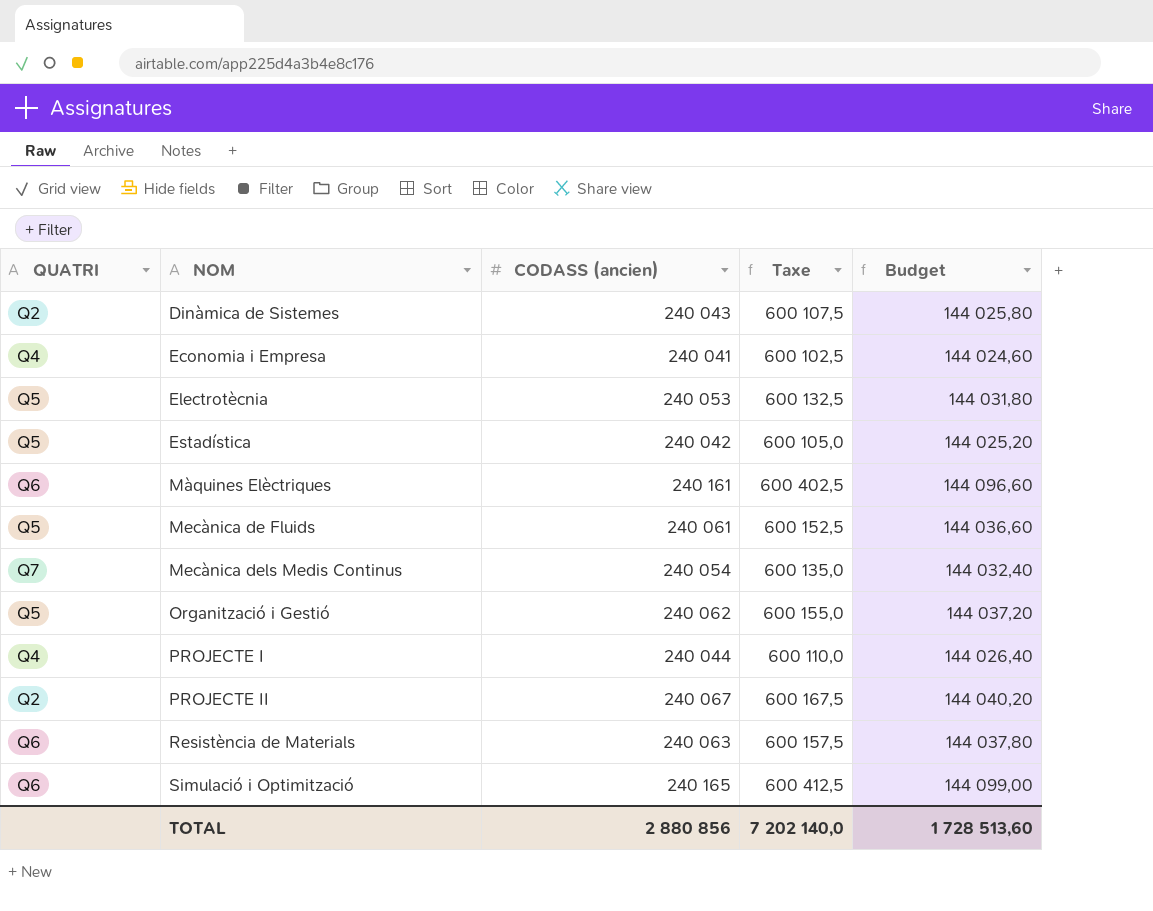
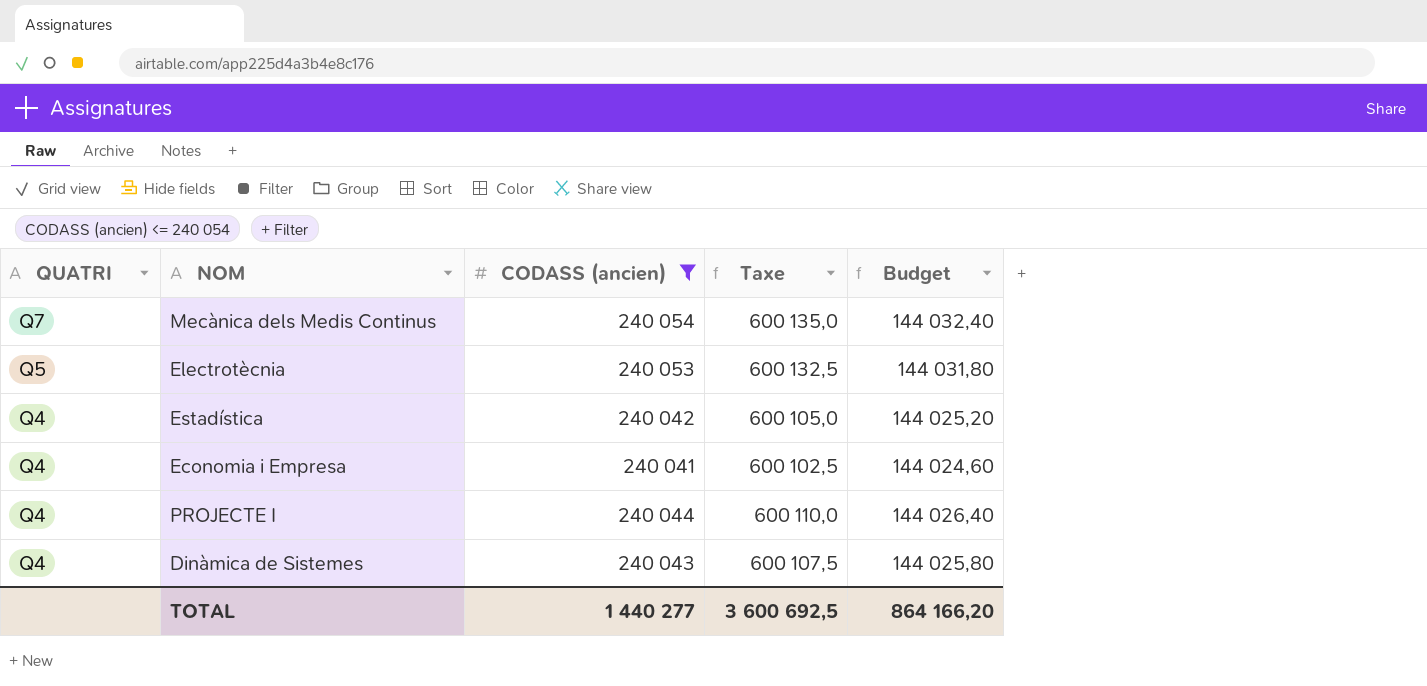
filter: none -> CODASS (ancien) <= 240 054
row order: NOM ascending -> QUATRI descending
Estadística | QUATRI: Q5 -> Q4
Dinàmica de Sistemes | QUATRI: Q2 -> Q4
TOTAL | CODASS (ancien): 2 880 856 -> 1 440 277
TOTAL | Taxe: 7 202 140,0 -> 3 600 692,5
TOTAL | Budget: 1 728 513,60 -> 864 166,20

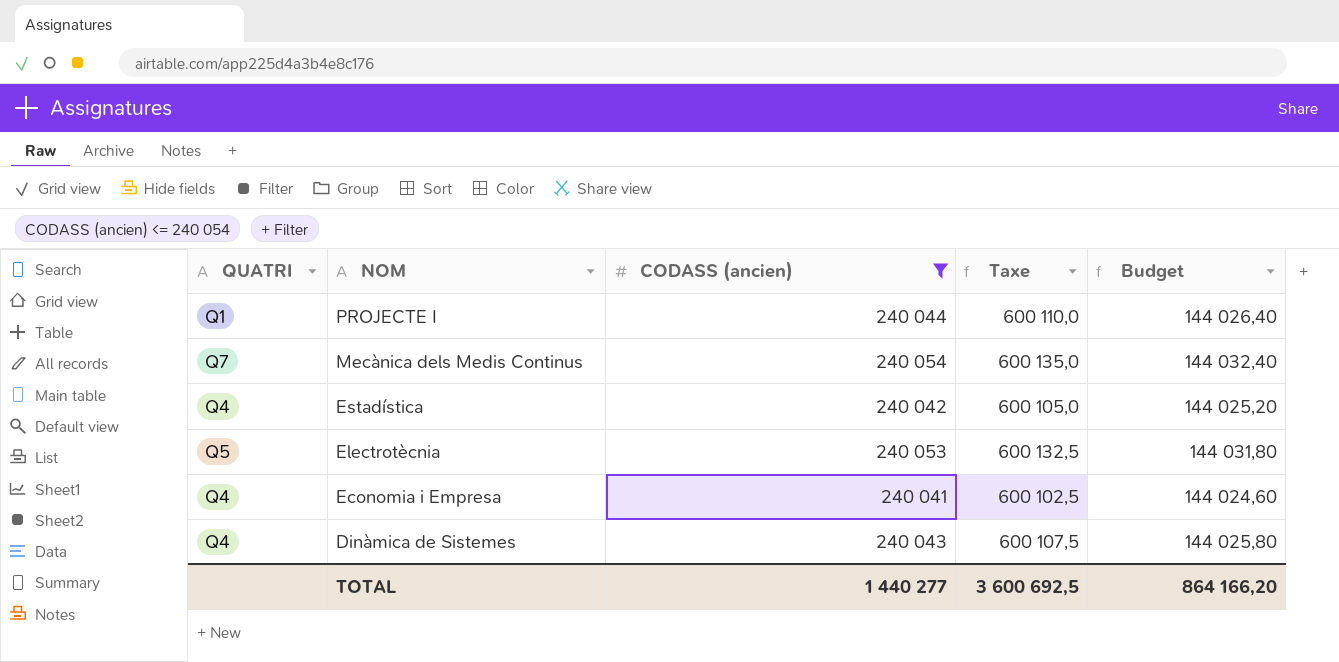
row order: QUATRI descending -> NOM descending
PROJECTE I | QUATRI: Q4 -> Q1

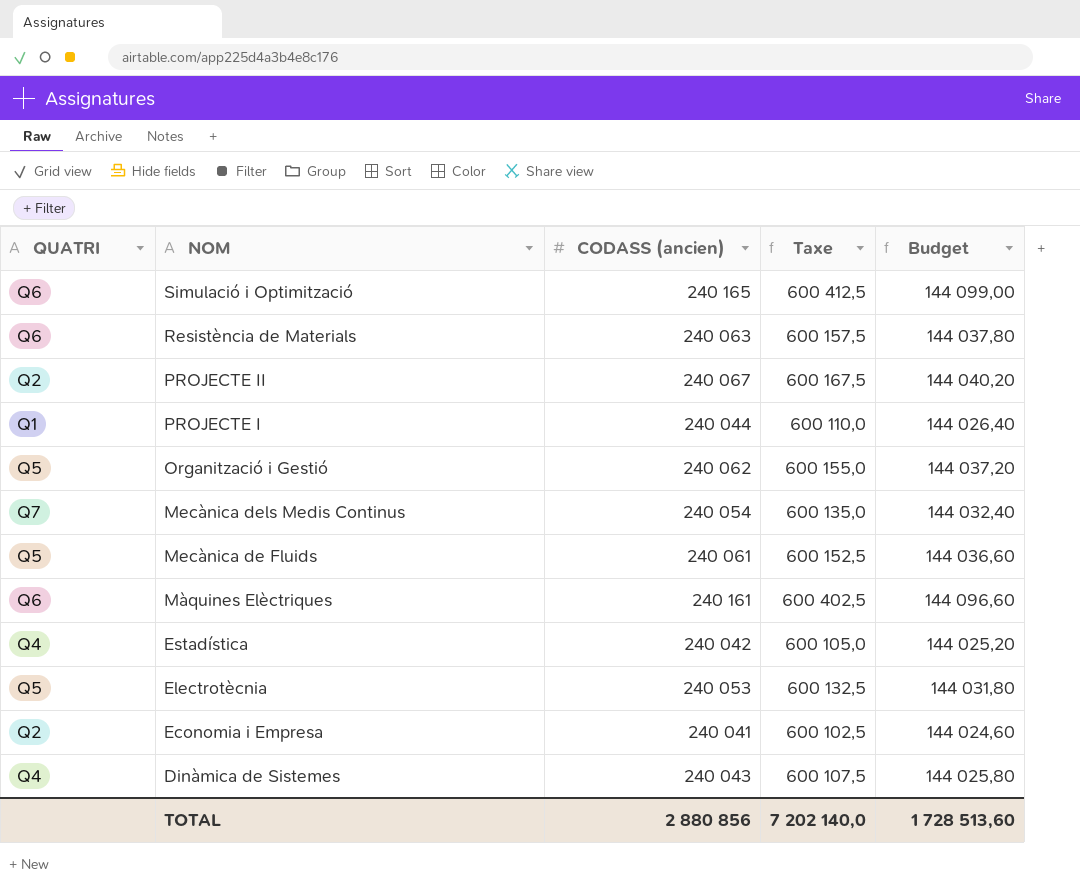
filter: CODASS (ancien) <= 240 054 -> none
Economia i Empresa | QUATRI: Q4 -> Q2
TOTAL | CODASS (ancien): 1 440 277 -> 2 880 856
TOTAL | Taxe: 3 600 692,5 -> 7 202 140,0
TOTAL | Budget: 864 166,20 -> 1 728 513,60

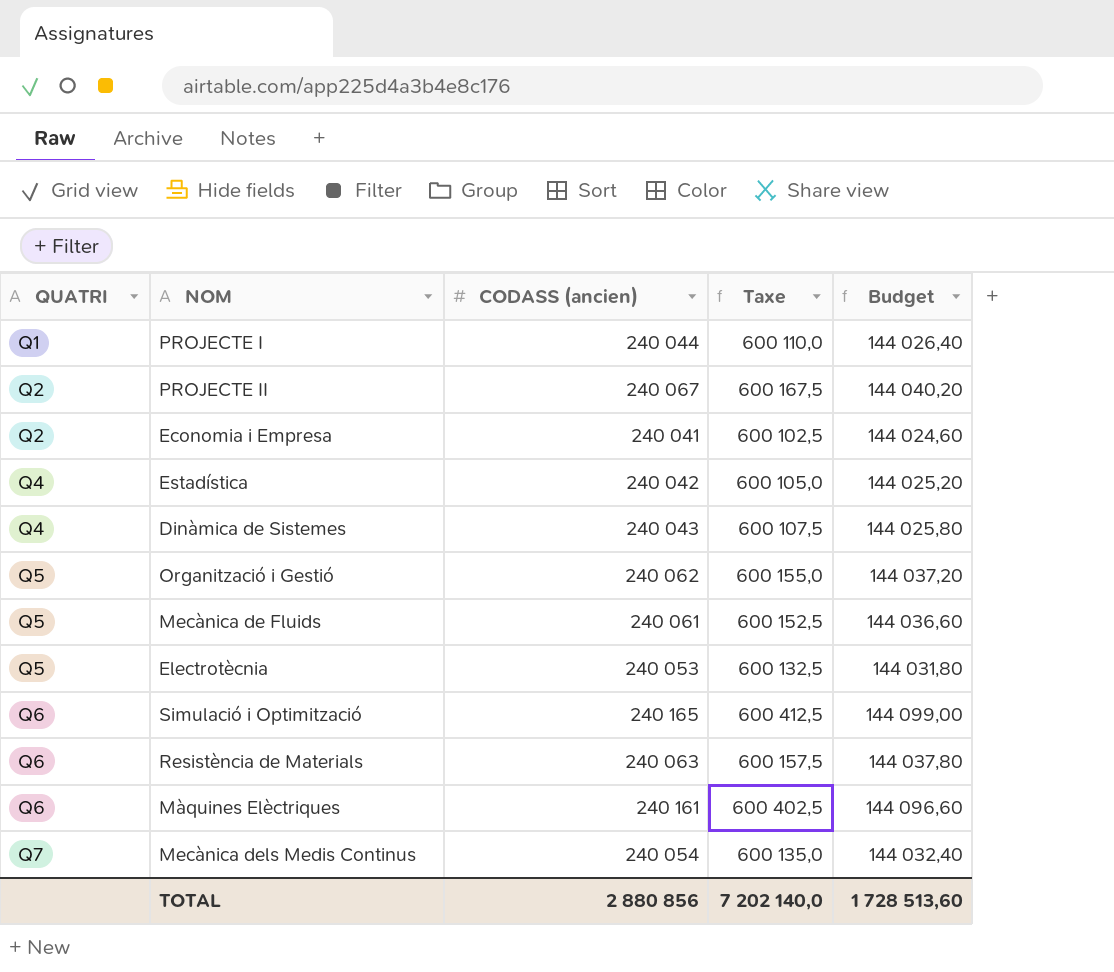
row order: NOM descending -> QUATRI ascending

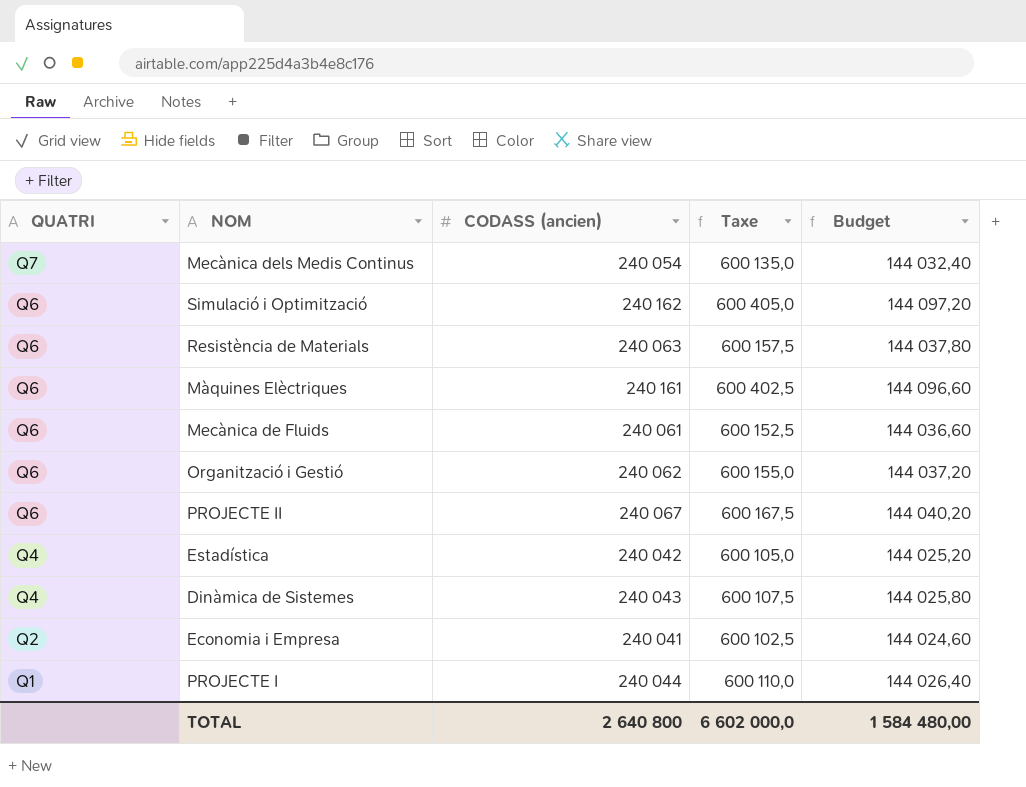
row order: QUATRI ascending -> QUATRI descending
row Electrotècnia: Q5 | 240 053 | 600 132,5 | 144 031,80 -> none
Simulació i Optimització | CODASS (ancien): 240 165 -> 240 162
Simulació i Optimització | Taxe: 600 412,5 -> 600 405,0
Simulació i Optimització | Budget: 144 099,00 -> 144 097,20
Mecànica de Fluids | QUATRI: Q5 -> Q6
Organització i Gestió | QUATRI: Q5 -> Q6
PROJECTE II | QUATRI: Q2 -> Q6
TOTAL | CODASS (ancien): 2 880 856 -> 2 640 800
TOTAL | Taxe: 7 202 140,0 -> 6 602 000,0
TOTAL | Budget: 1 728 513,60 -> 1 584 480,00

